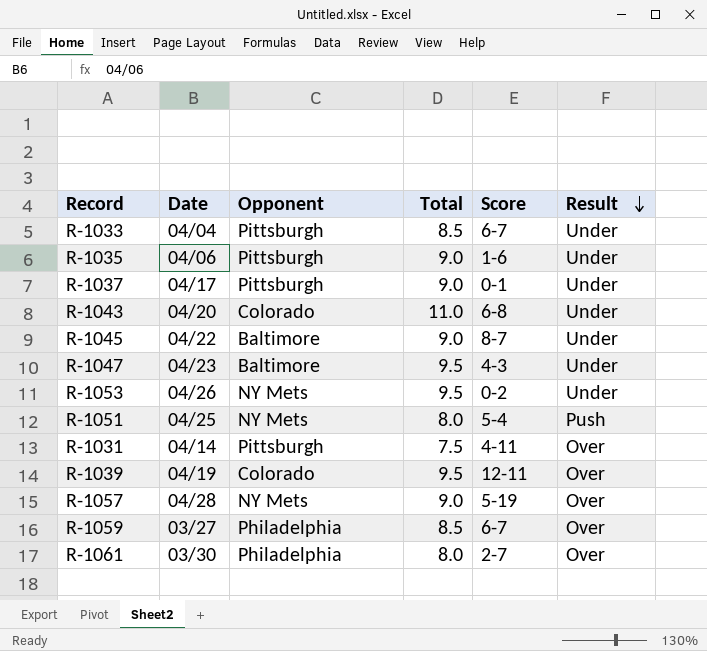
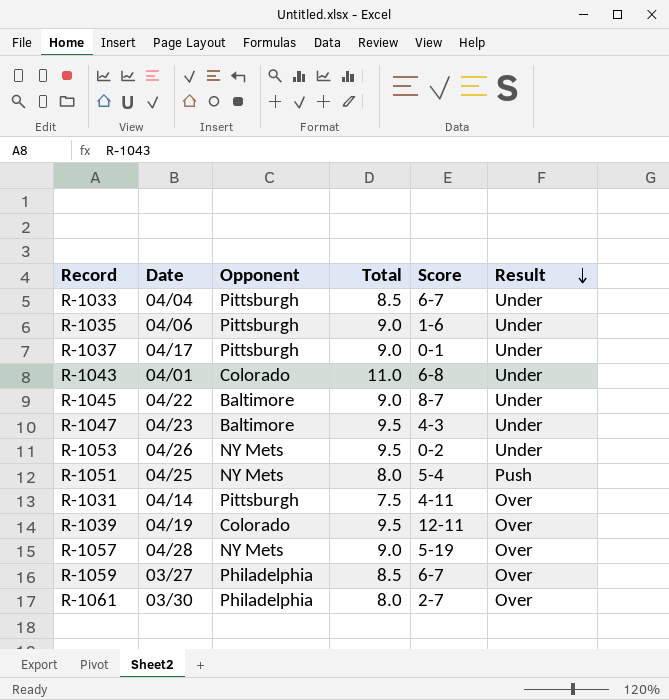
R-1043 | Date: 04/20 -> 04/01

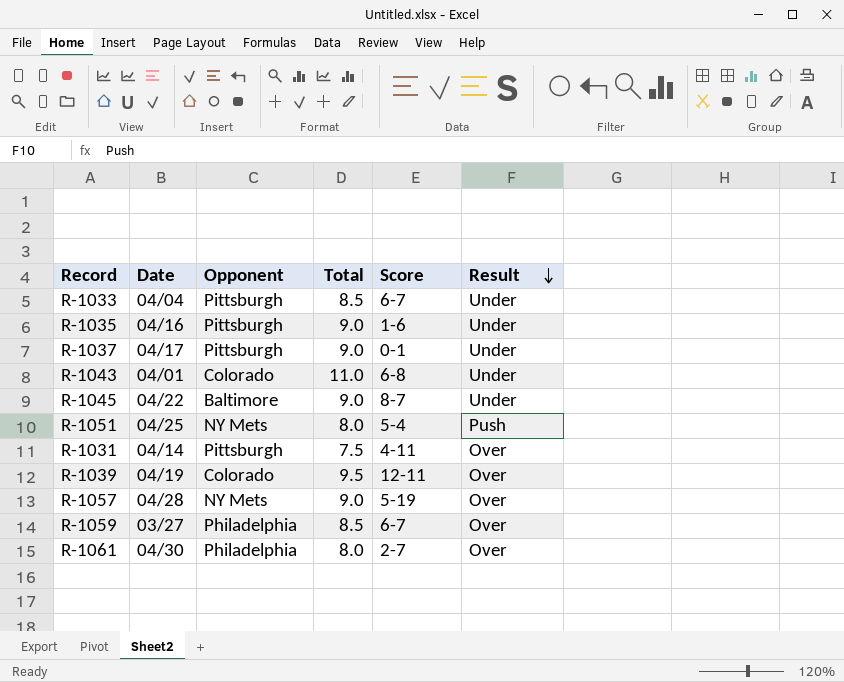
row R-1047: 04/23 | Baltimore | 9.5 | 4-3 | Under -> none
row R-1053: 04/26 | NY Mets | 9.5 | 0-2 | Under -> none
R-1035 | Date: 04/06 -> 04/16
R-1061 | Date: 03/30 -> 04/30

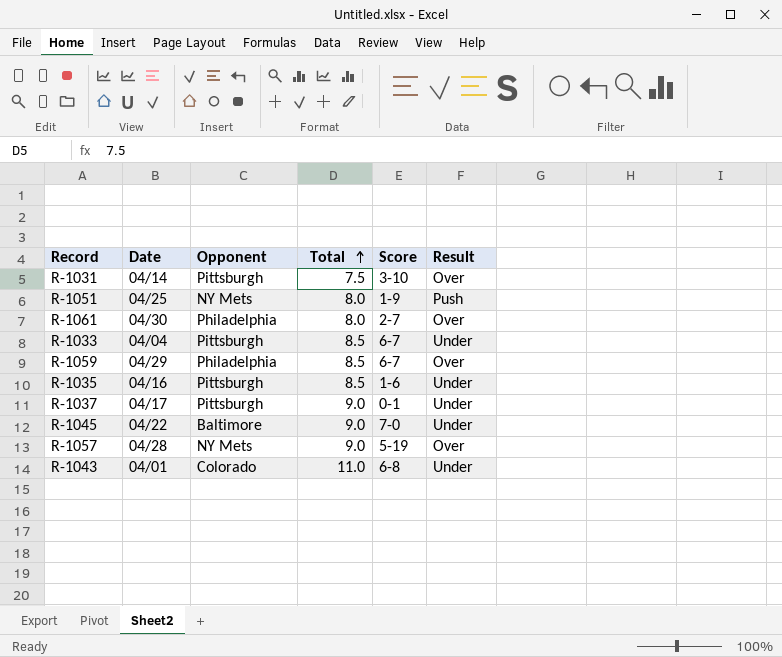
row order: Result descending -> Total ascending
row R-1039: 04/19 | Colorado | 9.5 | 12-11 | Over -> none
R-1031 | Score: 4-11 -> 3-10
R-1051 | Score: 5-4 -> 1-9
R-1059 | Date: 03/27 -> 04/29
R-1035 | Total: 9.0 -> 8.5
R-1045 | Score: 8-7 -> 7-0

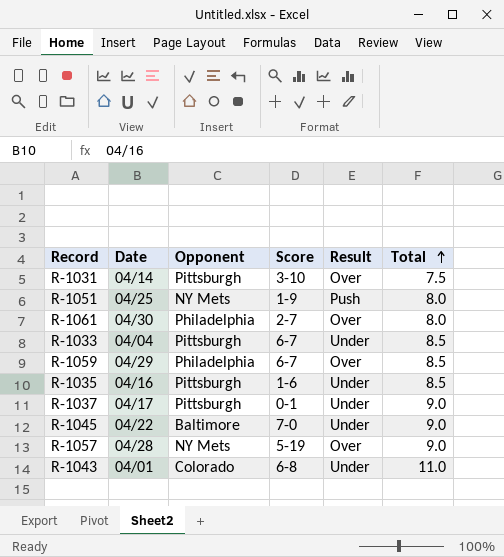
column Total | position: 4 -> 6

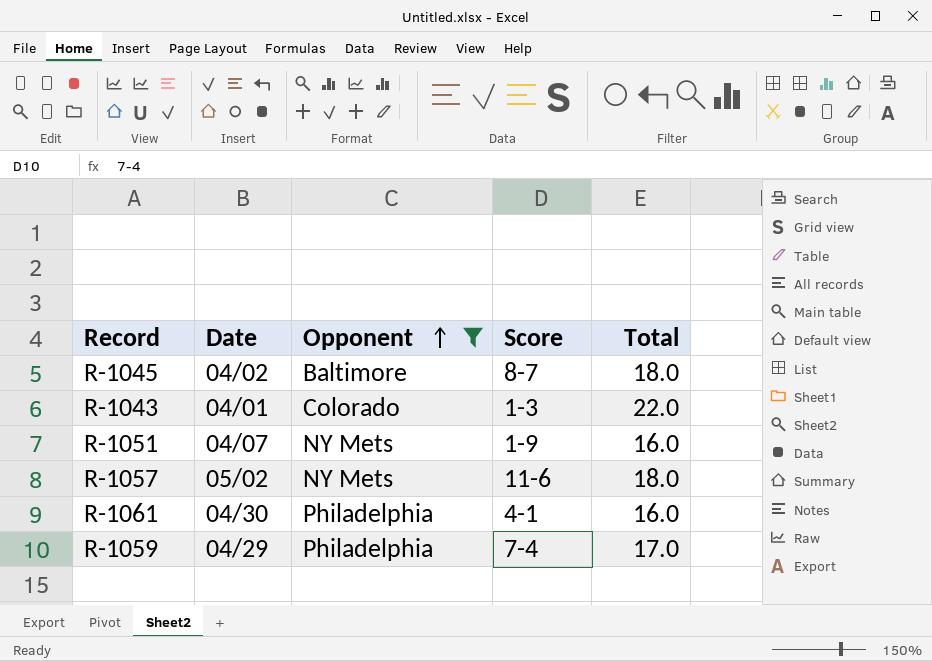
filter: none -> Opponent != Pittsburgh
row order: Total ascending -> Opponent ascending
column Result | position: 5 -> none
R-1045 | Date: 04/22 -> 04/02
R-1045 | Score: 7-0 -> 8-7
R-1045 | Total: 9.0 -> 18.0
R-1043 | Score: 6-8 -> 1-3
R-1043 | Total: 11.0 -> 22.0
R-1051 | Date: 04/25 -> 04/07
R-1051 | Total: 8.0 -> 16.0
R-1057 | Date: 04/28 -> 05/02
R-1057 | Score: 5-19 -> 11-6
R-1057 | Total: 9.0 -> 18.0
R-1061 | Score: 2-7 -> 4-1
R-1061 | Total: 8.0 -> 16.0
R-1059 | Score: 6-7 -> 7-4
R-1059 | Total: 8.5 -> 17.0

